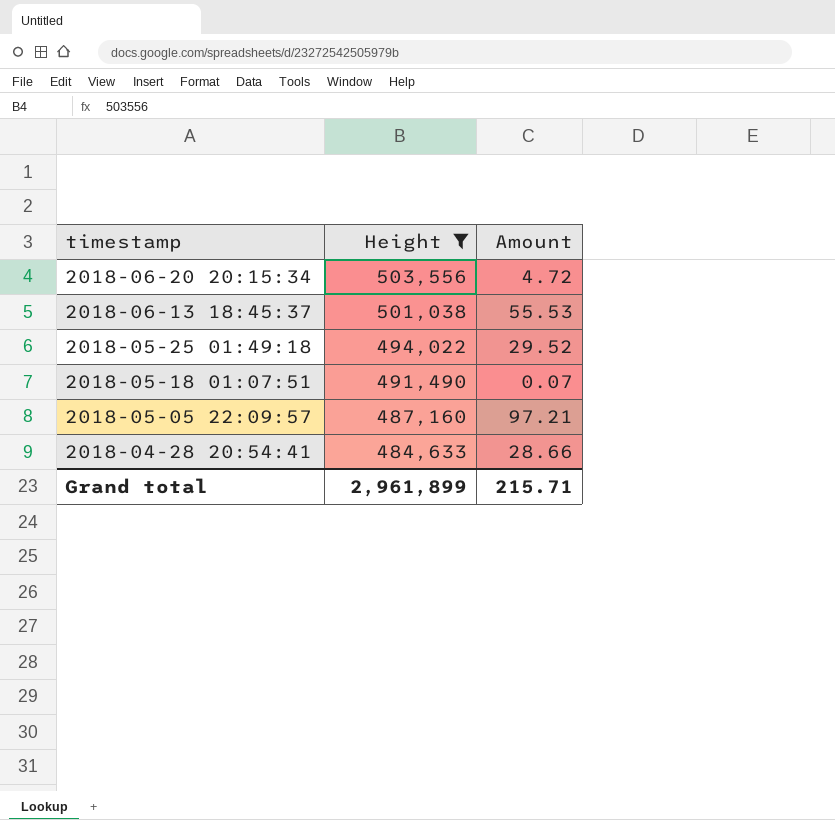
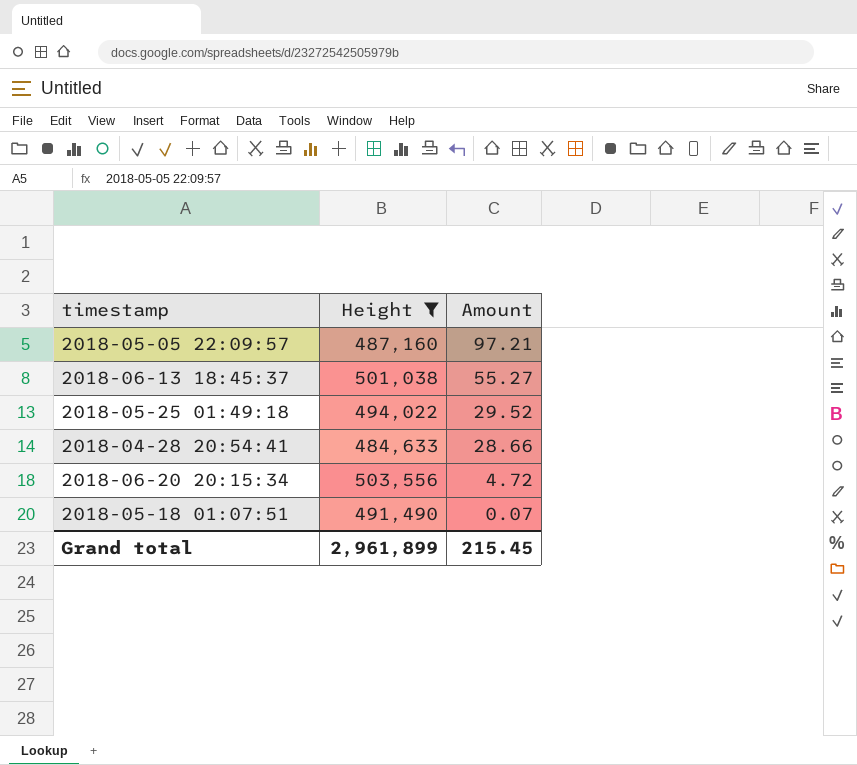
row order: timestamp descending -> Amount descending
2018-06-13 18:45:37 | Amount: 55.53 -> 55.27
Grand total | Amount: 215.71 -> 215.45

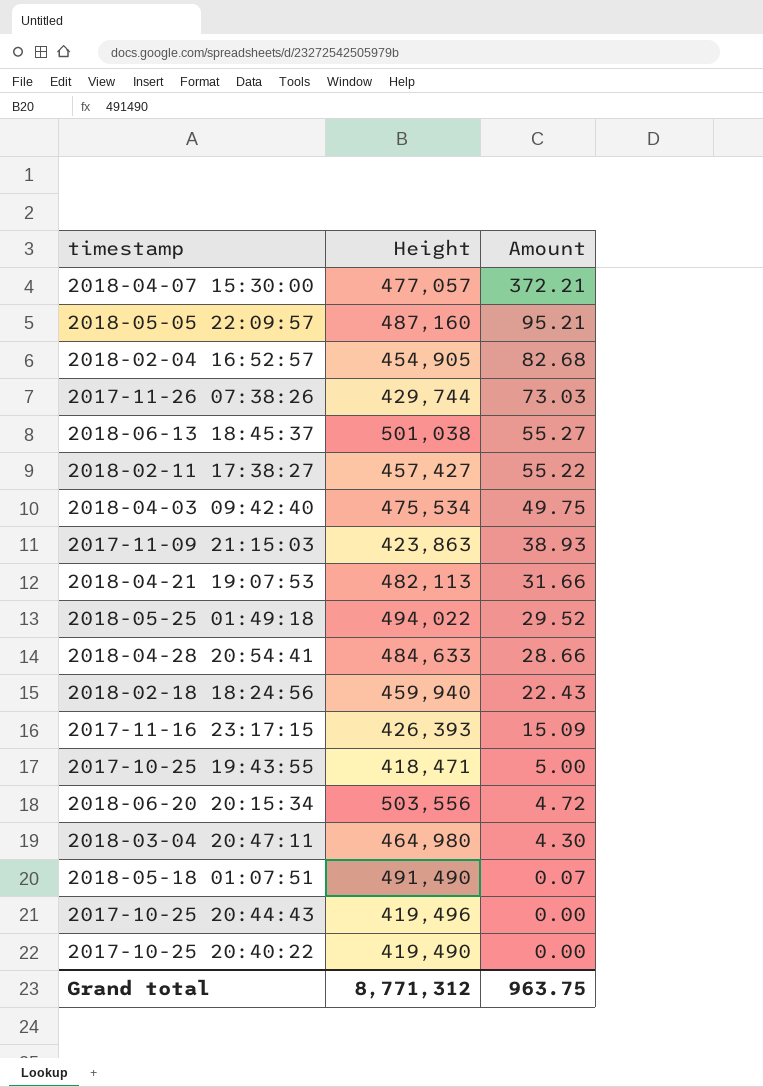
filter: Height >= 484,633 -> none
2018-05-05 22:09:57 | Amount: 97.21 -> 95.21
Grand total | Height: 2,961,899 -> 8,771,312
Grand total | Amount: 215.45 -> 963.75

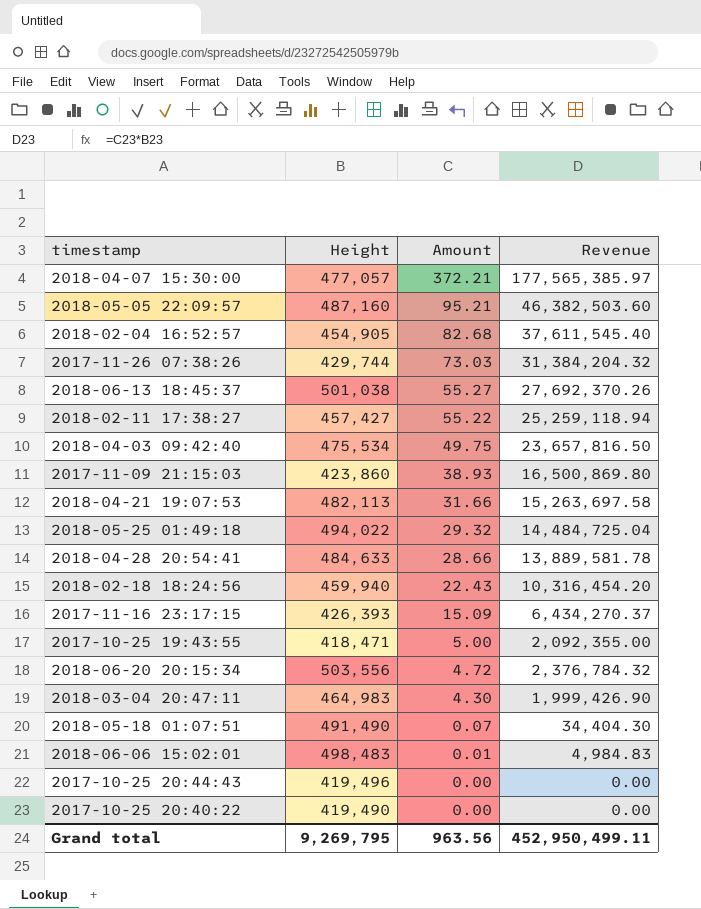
column Revenue | formula: none -> [Height] * [Amount]
2017-11-09 21:15:03 | Height: 423,863 -> 423,860
2018-05-25 01:49:18 | Amount: 29.52 -> 29.32
2018-03-04 20:47:11 | Height: 464,980 -> 464,983
row 2018-06-06 15:02:01: none -> 498,483 | 0.01 | 4,984.83
Grand total | Height: 8,771,312 -> 9,269,795
Grand total | Amount: 963.75 -> 963.56

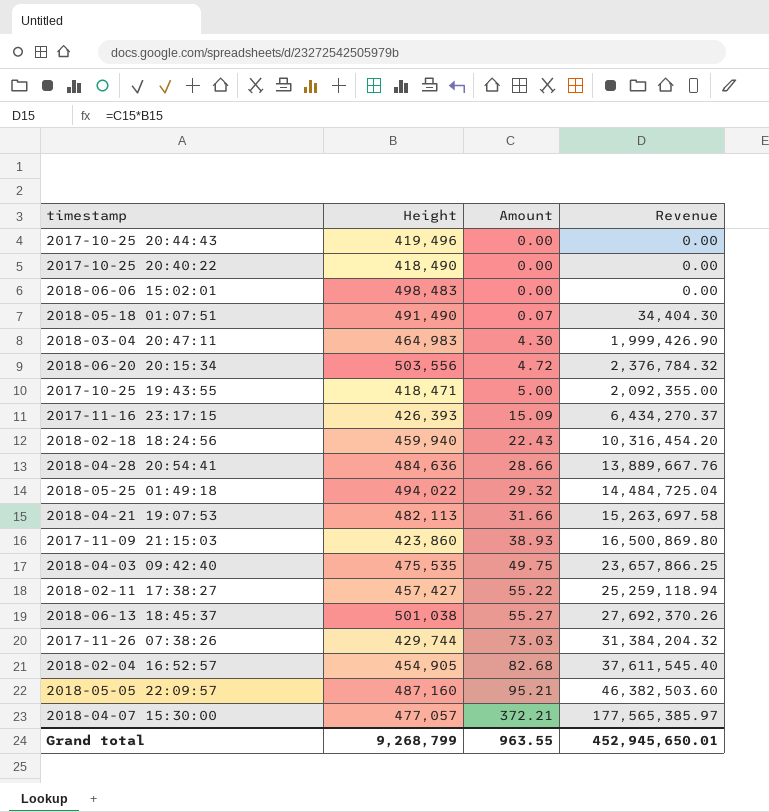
row order: Amount descending -> Amount ascending
2017-10-25 20:40:22 | Height: 419,490 -> 418,490
2018-06-06 15:02:01 | Amount: 0.01 -> 0.00
2018-06-06 15:02:01 | Revenue: 4,984.83 -> 0.00
2018-04-28 20:54:41 | Height: 484,633 -> 484,636
2018-04-28 20:54:41 | Revenue: 13,889,581.78 -> 13,889,667.76
2018-04-03 09:42:40 | Height: 475,534 -> 475,535
2018-04-03 09:42:40 | Revenue: 23,657,816.50 -> 23,657,866.25
Grand total | Height: 9,269,795 -> 9,268,799
Grand total | Amount: 963.56 -> 963.55
Grand total | Revenue: 452,950,499.11 -> 452,945,650.01

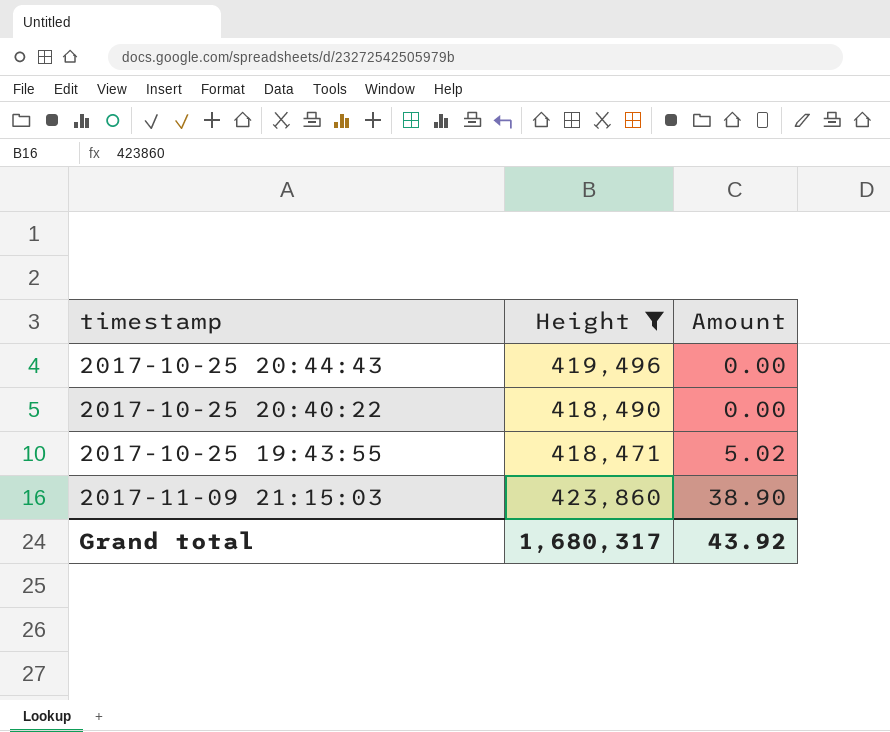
filter: none -> Height <= 423,860
column Revenue | formula: [Height] * [Amount] -> none
2017-10-25 19:43:55 | Amount: 5.00 -> 5.02
2017-11-09 21:15:03 | Amount: 38.93 -> 38.90
Grand total | Height: 9,268,799 -> 1,680,317
Grand total | Amount: 963.55 -> 43.92

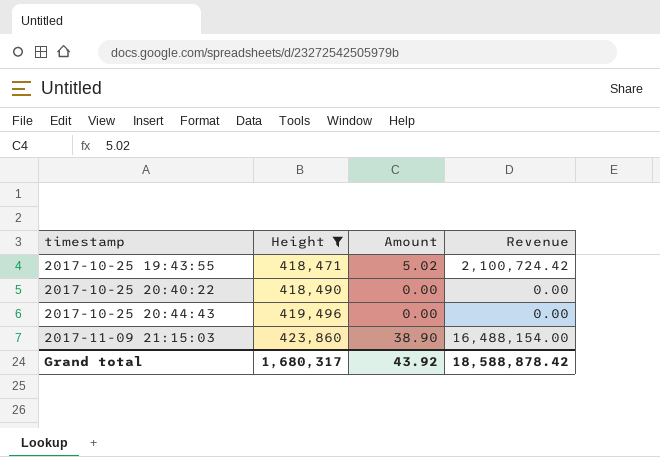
row order: Amount ascending -> timestamp ascending
column Revenue | formula: none -> [Height] * [Amount]

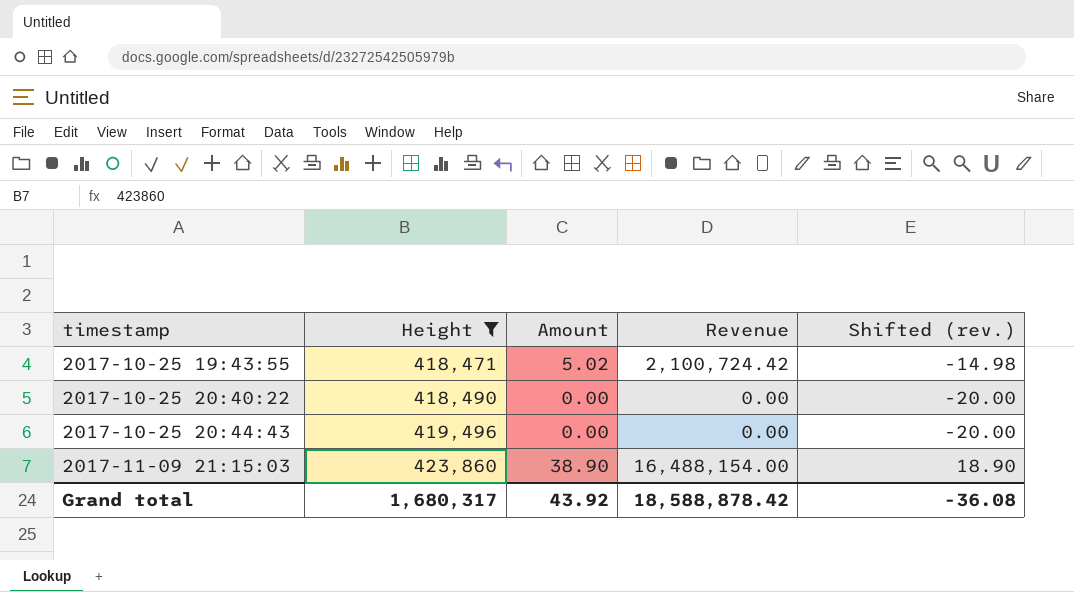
column Shifted (rev.) | formula: none -> [Amount] - 20

